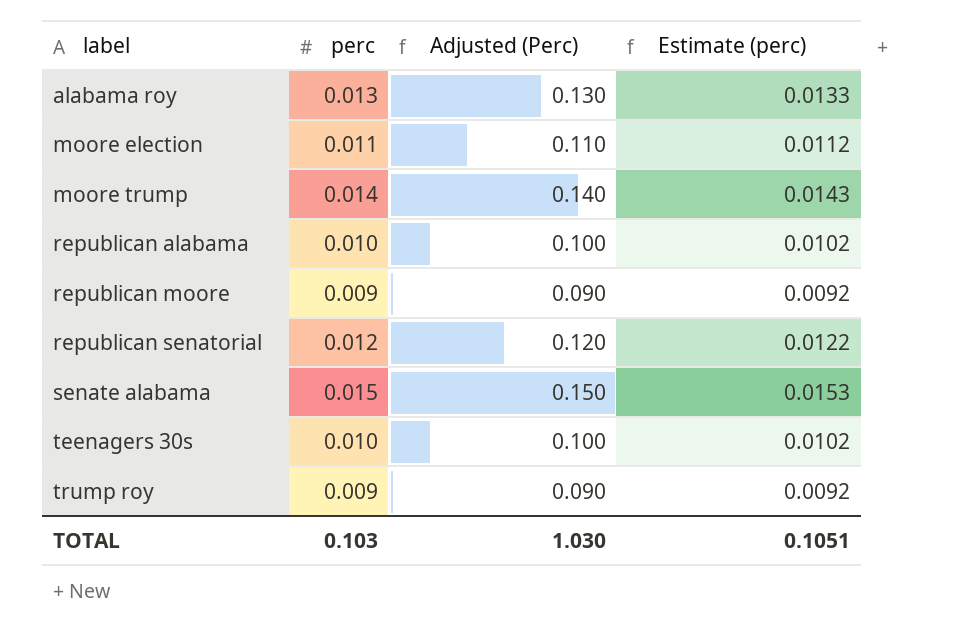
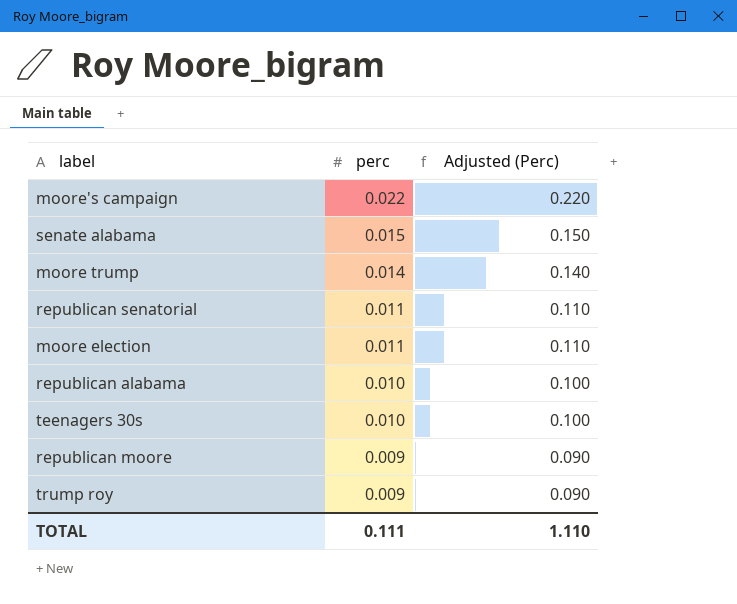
row order: label ascending -> perc descending
column Estimate (perc) | formula: [perc] * 1.02 -> none
row alabama roy: 0.013 | 0.130 | 0.0133 -> none
row moore's campaign: none -> 0.022 | 0.220
republican senatorial | perc: 0.012 -> 0.011
republican senatorial | Adjusted (Perc): 0.120 -> 0.110
TOTAL | perc: 0.103 -> 0.111
TOTAL | Adjusted (Perc): 1.030 -> 1.110

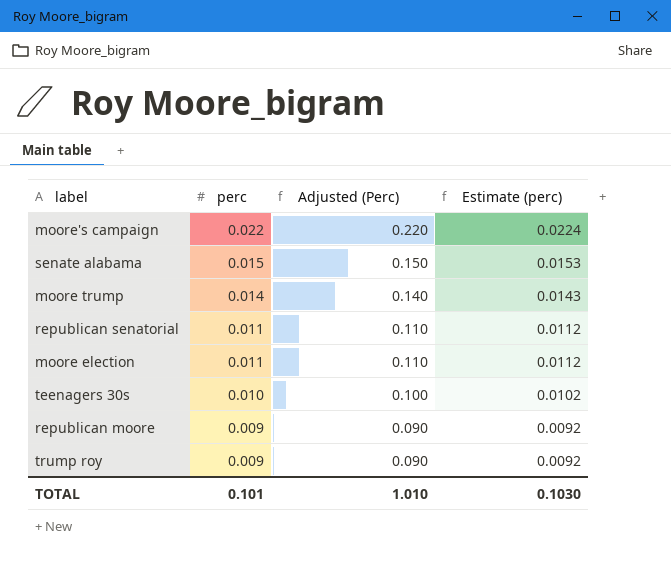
column Estimate (perc) | formula: none -> [perc] * 1.02
row republican alabama: 0.010 | 0.100 -> none
TOTAL | perc: 0.111 -> 0.101
TOTAL | Adjusted (Perc): 1.110 -> 1.010

